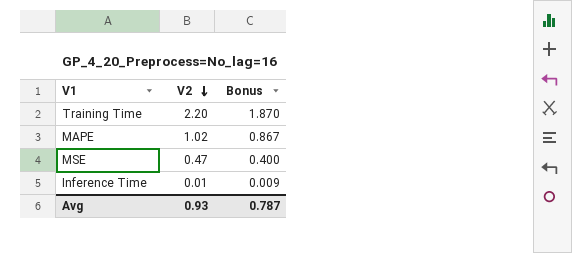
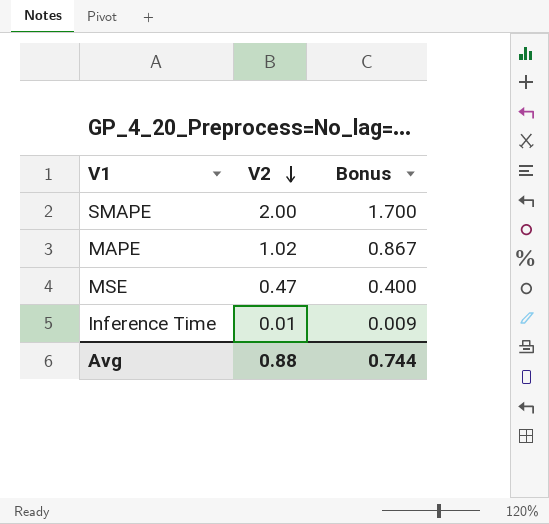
row Training Time: 2.20 | 1.870 -> none
row SMAPE: none -> 2.00 | 1.700
Avg | V2: 0.93 -> 0.88
Avg | Bonus: 0.787 -> 0.744

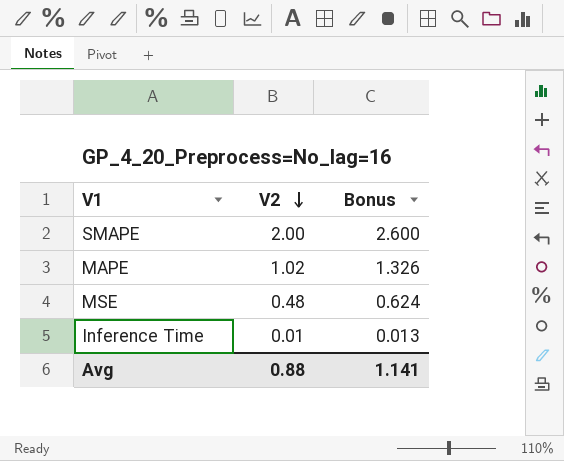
column Bonus | formula: [V2] * 0.85 -> [V2] * 1.3
MSE | V2: 0.47 -> 0.48
Avg | Bonus: 0.744 -> 1.141

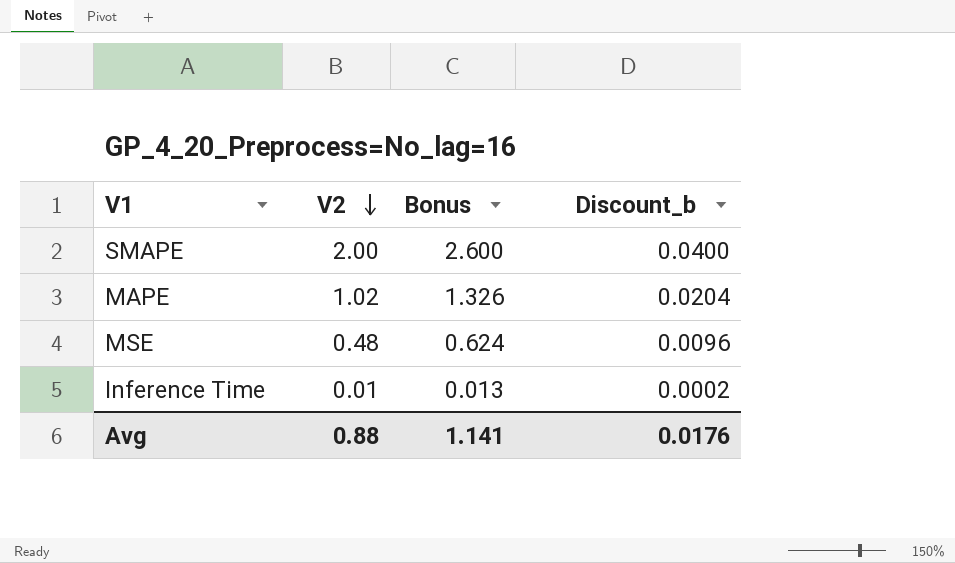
column Discount_b | formula: none -> [V2] * 0.02

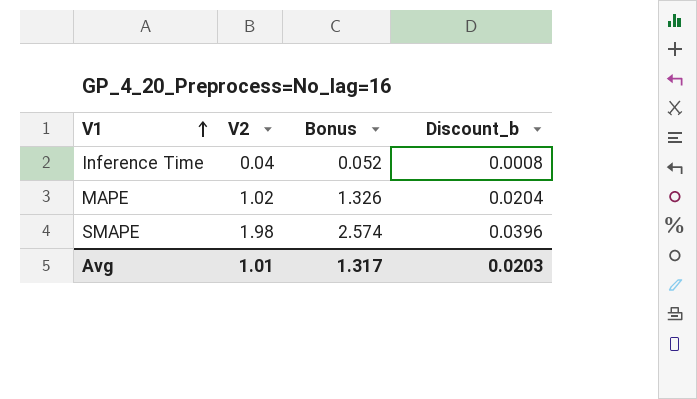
row order: V2 descending -> V1 ascending
row MSE: 0.48 | 0.624 | 0.0096 -> none
Inference Time | V2: 0.01 -> 0.04
Inference Time | Bonus: 0.013 -> 0.052
Inference Time | Discount_b: 0.0002 -> 0.0008
SMAPE | V2: 2.00 -> 1.98
SMAPE | Bonus: 2.600 -> 2.574
SMAPE | Discount_b: 0.0400 -> 0.0396
Avg | V2: 0.88 -> 1.01
Avg | Bonus: 1.141 -> 1.317
Avg | Discount_b: 0.0176 -> 0.0203

